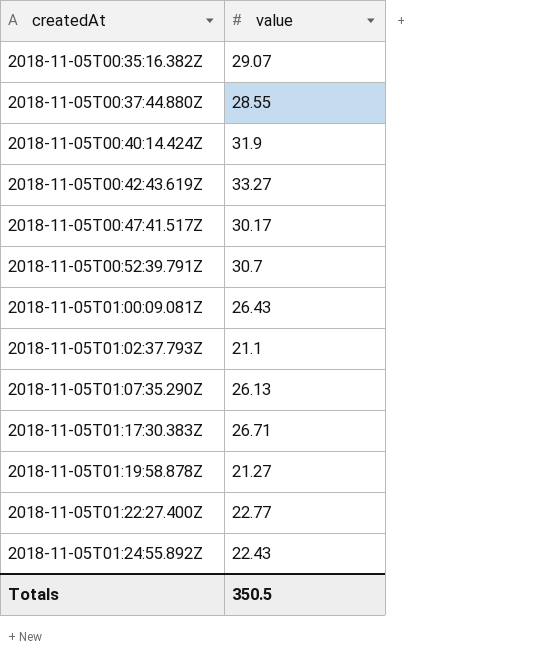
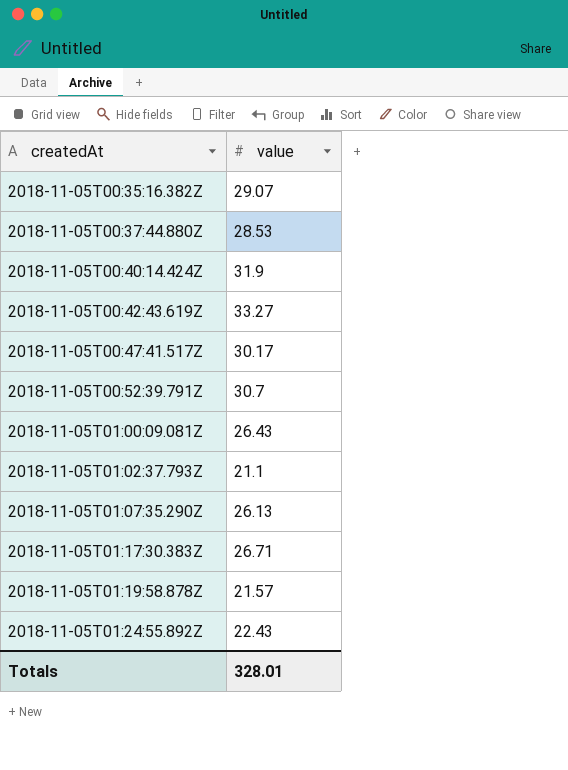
row 2018-11-05T01:22:27.400Z: 22.77 -> none
2018-11-05T00:37:44.880Z | value: 28.55 -> 28.53
2018-11-05T01:19:58.878Z | value: 21.27 -> 21.57
Totals | value: 350.5 -> 328.01

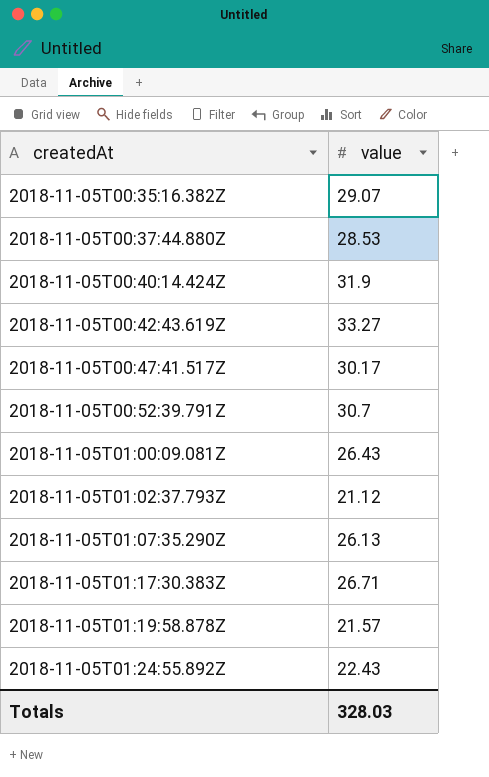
2018-11-05T01:02:37.793Z | value: 21.1 -> 21.12
Totals | value: 328.01 -> 328.03

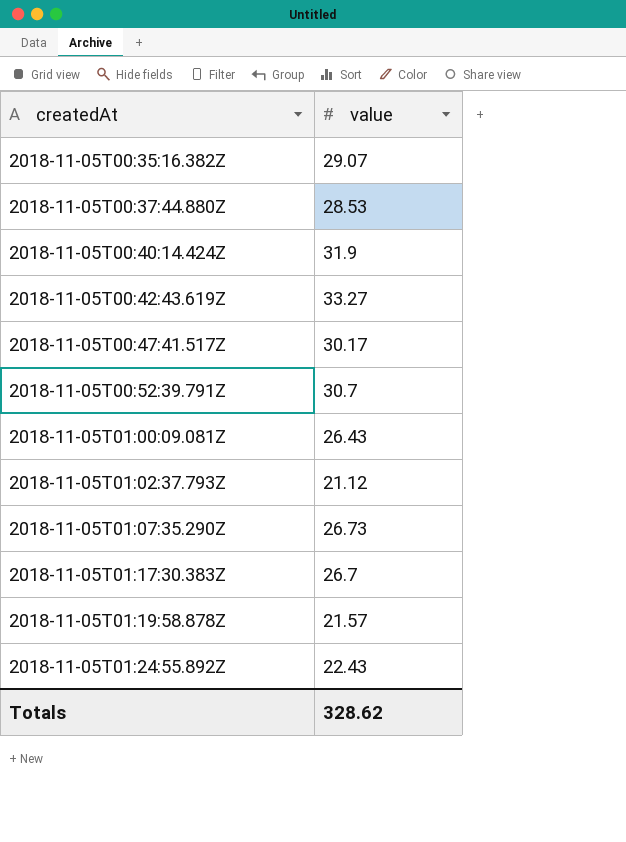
2018-11-05T01:07:35.290Z | value: 26.13 -> 26.73
2018-11-05T01:17:30.383Z | value: 26.71 -> 26.7
Totals | value: 328.03 -> 328.62

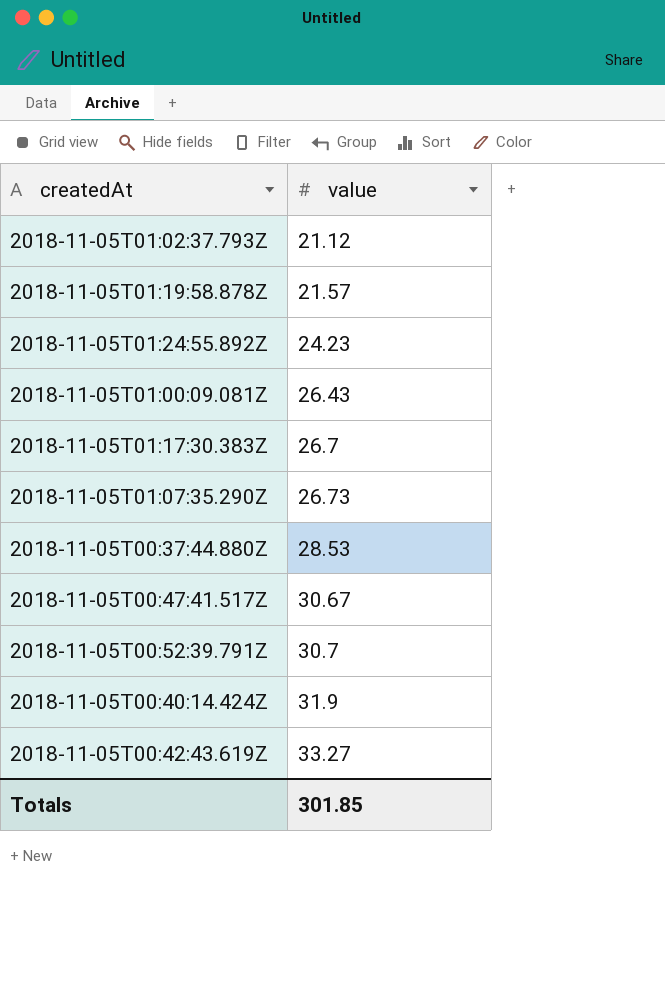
row order: createdAt ascending -> value ascending
row 2018-11-05T00:35:16.382Z: 29.07 -> none
2018-11-05T01:24:55.892Z | value: 22.43 -> 24.23
2018-11-05T00:47:41.517Z | value: 30.17 -> 30.67
Totals | value: 328.62 -> 301.85

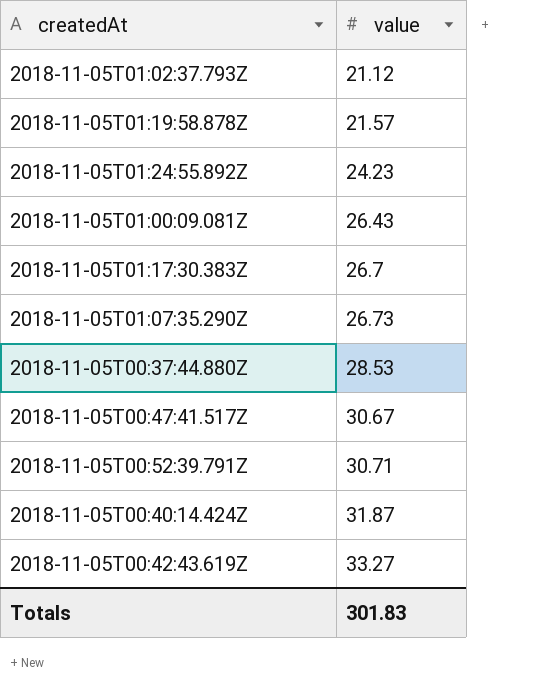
2018-11-05T00:52:39.791Z | value: 30.7 -> 30.71
2018-11-05T00:40:14.424Z | value: 31.9 -> 31.87
Totals | value: 301.85 -> 301.83

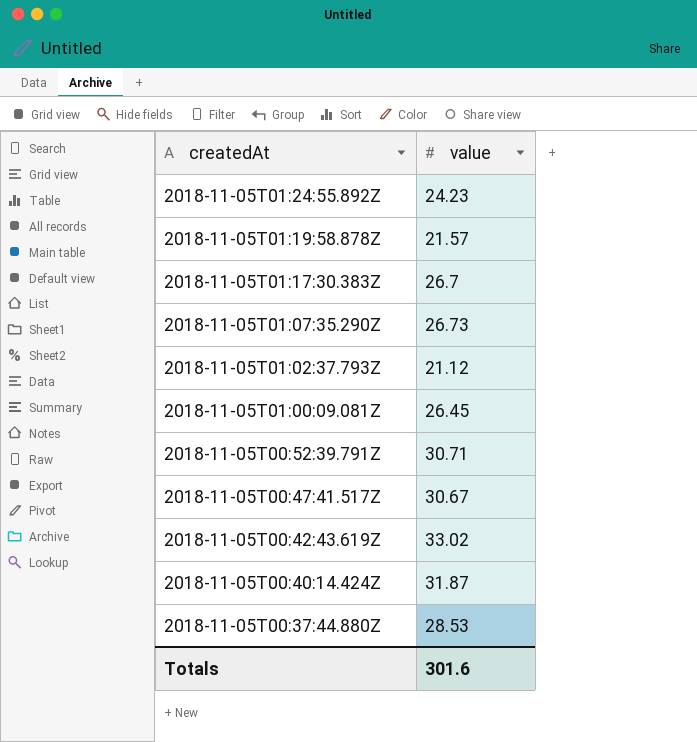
row order: value ascending -> createdAt descending
2018-11-05T01:00:09.081Z | value: 26.43 -> 26.45
2018-11-05T00:42:43.619Z | value: 33.27 -> 33.02
Totals | value: 301.83 -> 301.6

